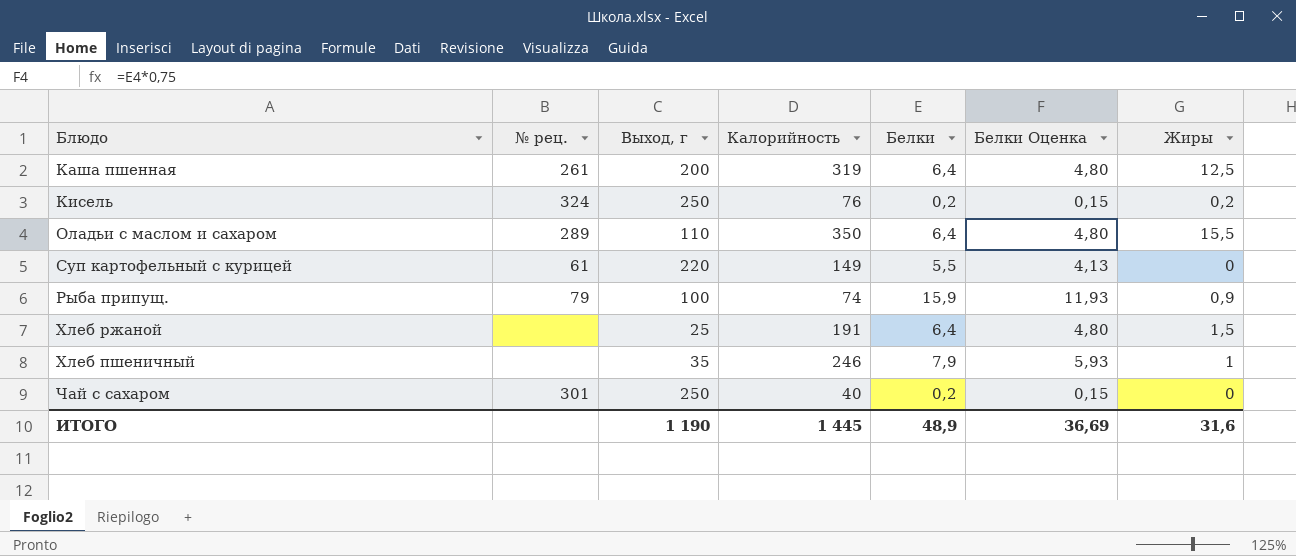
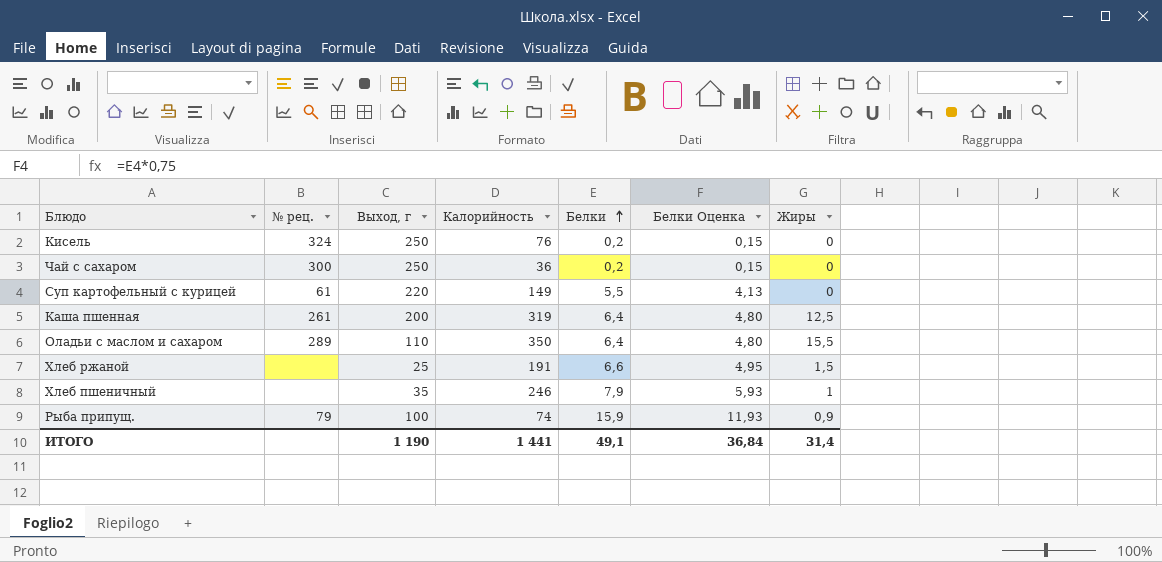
row order: none -> Белки ascending
Кисель | Жиры: 0,2 -> 0
Чай с сахаром | № рец.: 301 -> 300
Чай с сахаром | Калорийность: 40 -> 36
Хлеб ржаной | Белки: 6,4 -> 6,6
Хлеб ржаной | Белки Оценка: 4,80 -> 4,95
ИТОГО | Калорийность: 1 445 -> 1 441
ИТОГО | Белки: 48,9 -> 49,1
ИТОГО | Белки Оценка: 36,69 -> 36,84
ИТОГО | Жиры: 31,6 -> 31,4

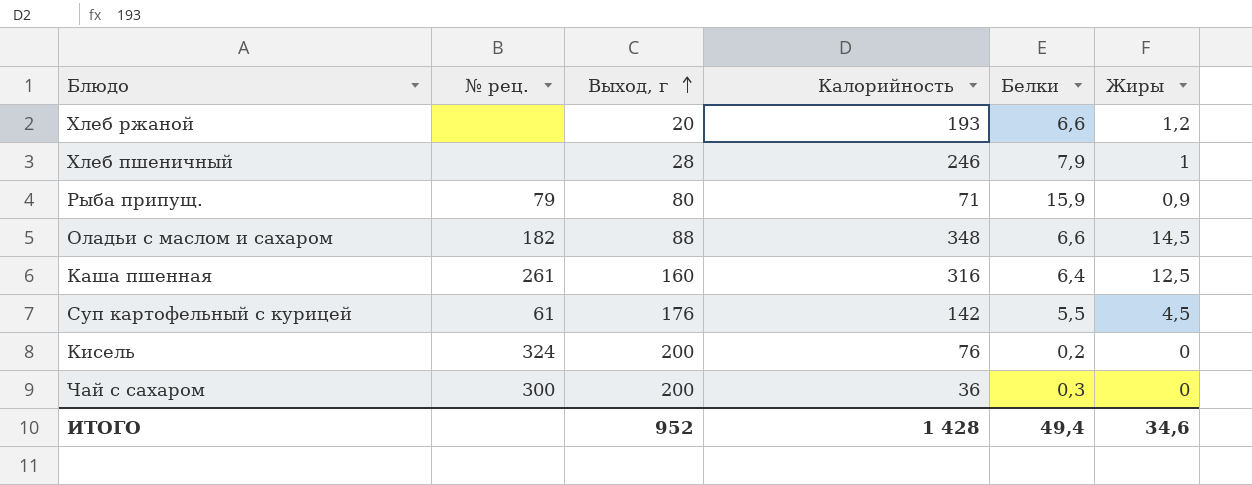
row order: Белки ascending -> Выход, г ascending
column Белки Оценка | formula: [Белки] * 0,75 -> none
Хлеб ржаной | Выход, г: 25 -> 20
Хлеб ржаной | Калорийность: 191 -> 193
Хлеб ржаной | Жиры: 1,5 -> 1,2
Хлеб пшеничный | Выход, г: 35 -> 28
Рыба припущ. | Выход, г: 100 -> 80
Рыба припущ. | Калорийность: 74 -> 71
Оладьи с маслом и сахаром | № рец.: 289 -> 182
Оладьи с маслом и сахаром | Выход, г: 110 -> 88
Оладьи с маслом и сахаром | Калорийность: 350 -> 348
Оладьи с маслом и сахаром | Белки: 6,4 -> 6,6
Оладьи с маслом и сахаром | Жиры: 15,5 -> 14,5
Каша пшенная | Выход, г: 200 -> 160
Каша пшенная | Калорийность: 319 -> 316
Суп картофельный с курицей | Выход, г: 220 -> 176
Суп картофельный с курицей | Калорийность: 149 -> 142
Суп картофельный с курицей | Жиры: 0 -> 4,5
Кисель | Выход, г: 250 -> 200
Чай с сахаром | Выход, г: 250 -> 200
Чай с сахаром | Белки: 0,2 -> 0,3
ИТОГО | Выход, г: 1 190 -> 952
ИТОГО | Калорийность: 1 441 -> 1 428
ИТОГО | Белки: 49,1 -> 49,4
ИТОГО | Жиры: 31,4 -> 34,6

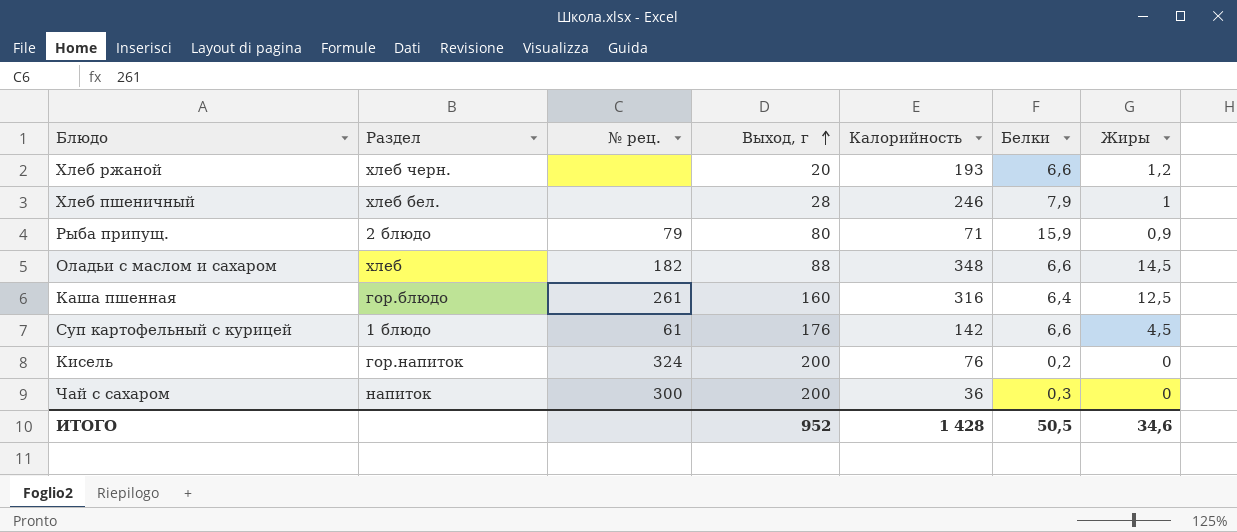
column Раздел | position: none -> 2
Суп картофельный с курицей | Белки: 5,5 -> 6,6
ИТОГО | Белки: 49,4 -> 50,5

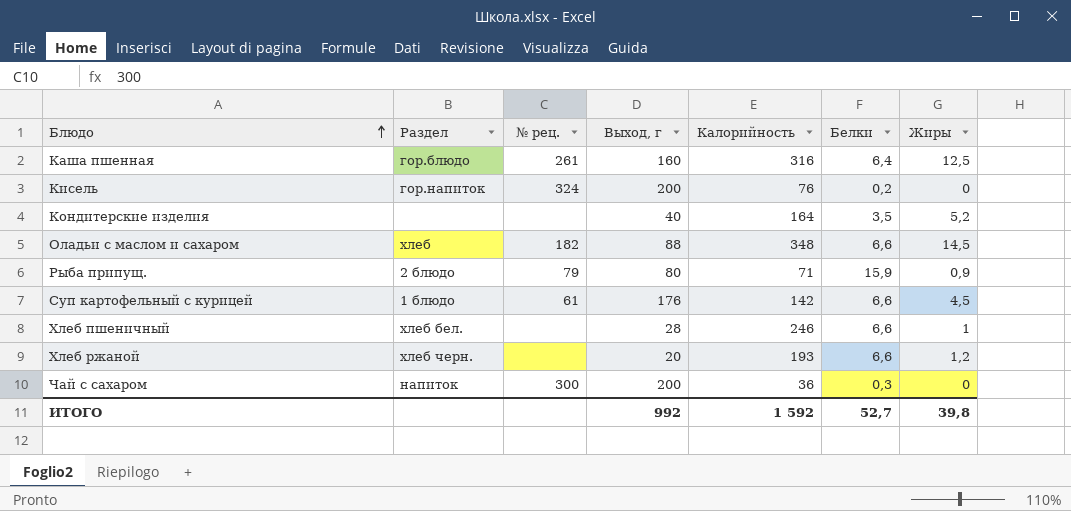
row order: Выход, г ascending -> Блюдо ascending
row Кондитерские изделия: none -> none | none | 40 | 164 | 3,5 | 5,2
Хлеб пшеничный | Белки: 7,9 -> 6,6
ИТОГО | Выход, г: 952 -> 992
ИТОГО | Калорийность: 1 428 -> 1 592
ИТОГО | Белки: 50,5 -> 52,7
ИТОГО | Жиры: 34,6 -> 39,8

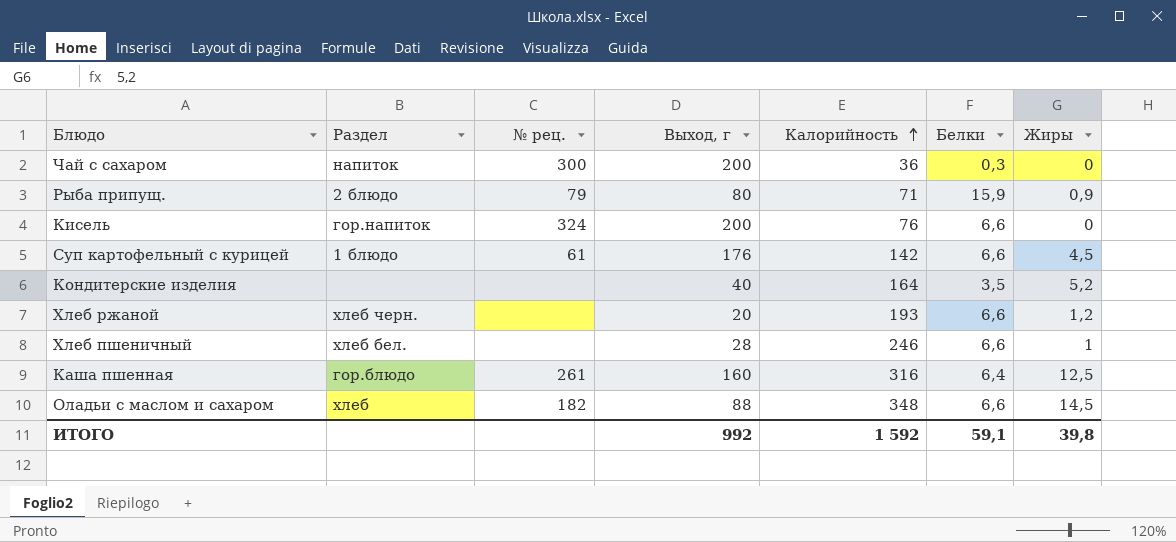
row order: Блюдо ascending -> Калорийность ascending
Кисель | Белки: 0,2 -> 6,6
ИТОГО | Белки: 52,7 -> 59,1

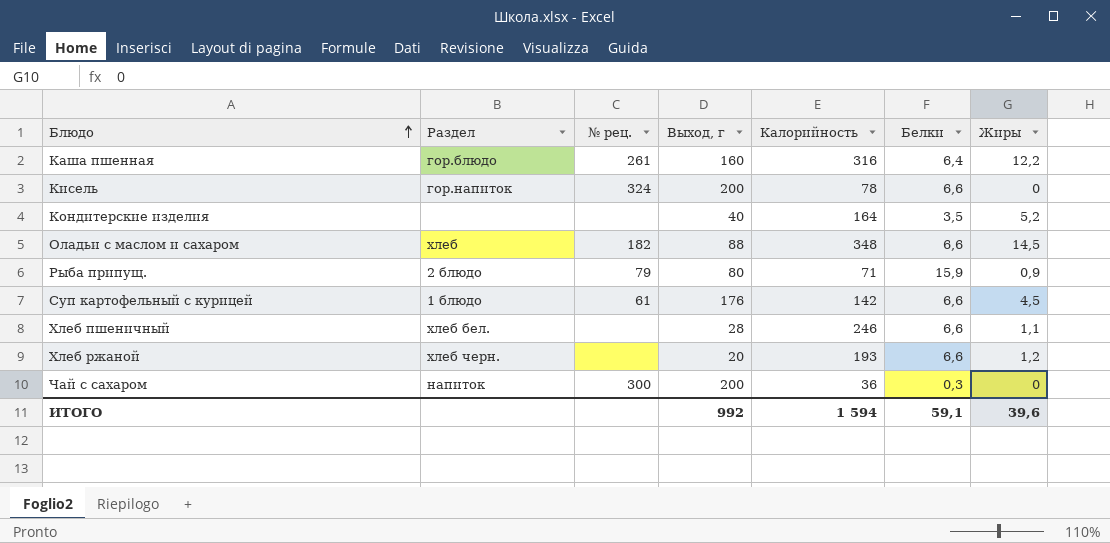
row order: Калорийность ascending -> Блюдо ascending
Каша пшенная | Жиры: 12,5 -> 12,2
Кисель | Калорийность: 76 -> 78
Хлеб пшеничный | Жиры: 1 -> 1,1
ИТОГО | Калорийность: 1 592 -> 1 594
ИТОГО | Жиры: 39,8 -> 39,6

